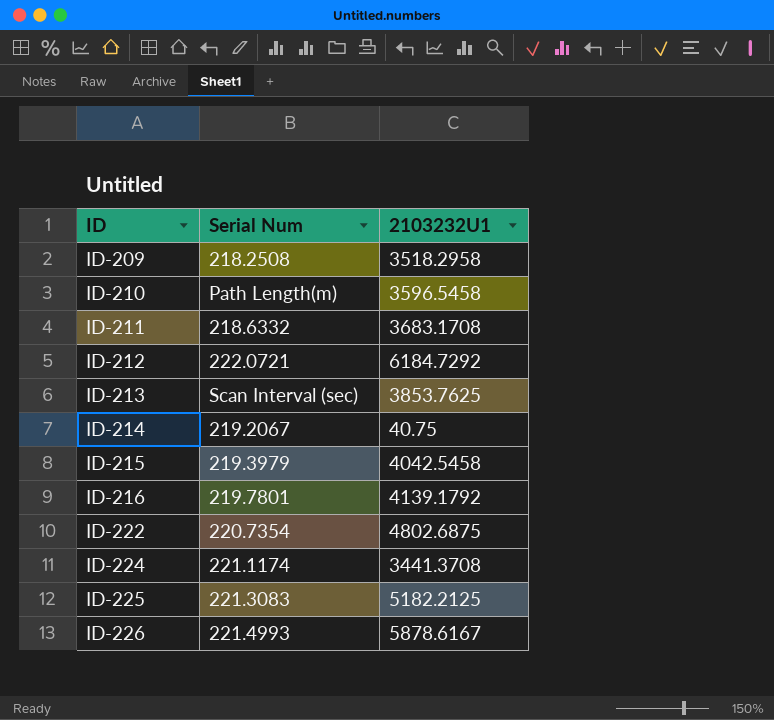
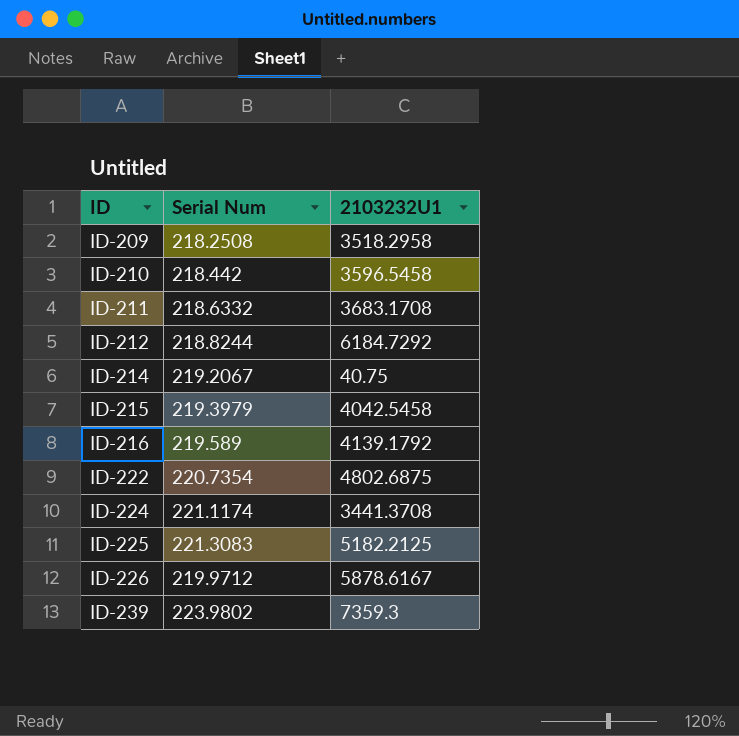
row ID-213: Scan Interval (sec) | 3853.7625 -> none
ID-210 | Serial Num: Path Length(m) -> 218.442
ID-212 | Serial Num: 222.0721 -> 218.8244
ID-216 | Serial Num: 219.7801 -> 219.589
ID-226 | Serial Num: 221.4993 -> 219.9712
row ID-239: none -> 223.9802 | 7359.3

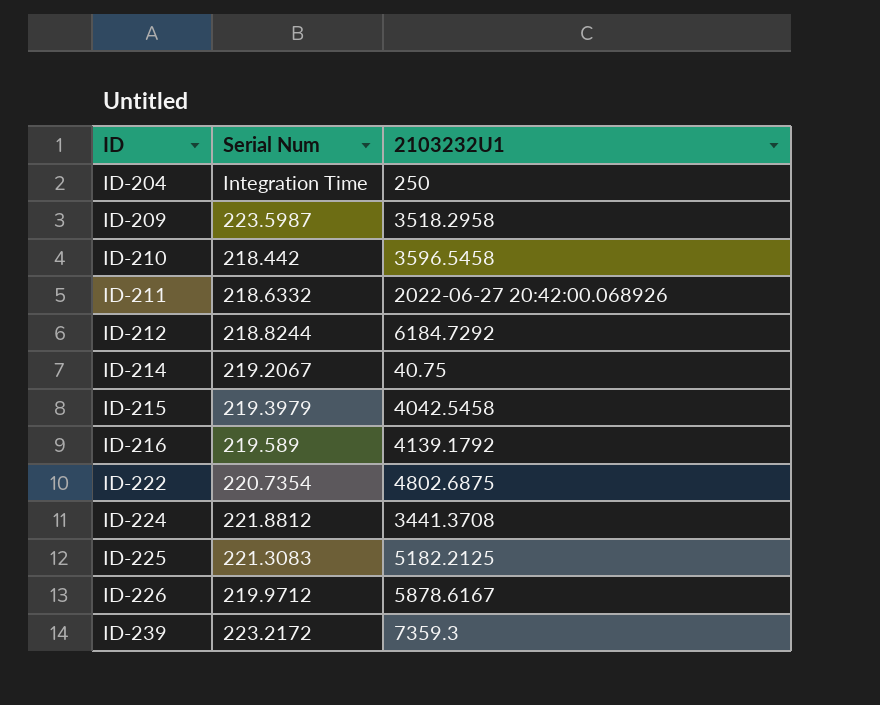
row ID-204: none -> Integration Time | 250
ID-209 | Serial Num: 218.2508 -> 223.5987
ID-211 | 2103232U1: 3683.1708 -> 2022-06-27 20:42:00.068926
ID-224 | Serial Num: 221.1174 -> 221.8812
ID-239 | Serial Num: 223.9802 -> 223.2172

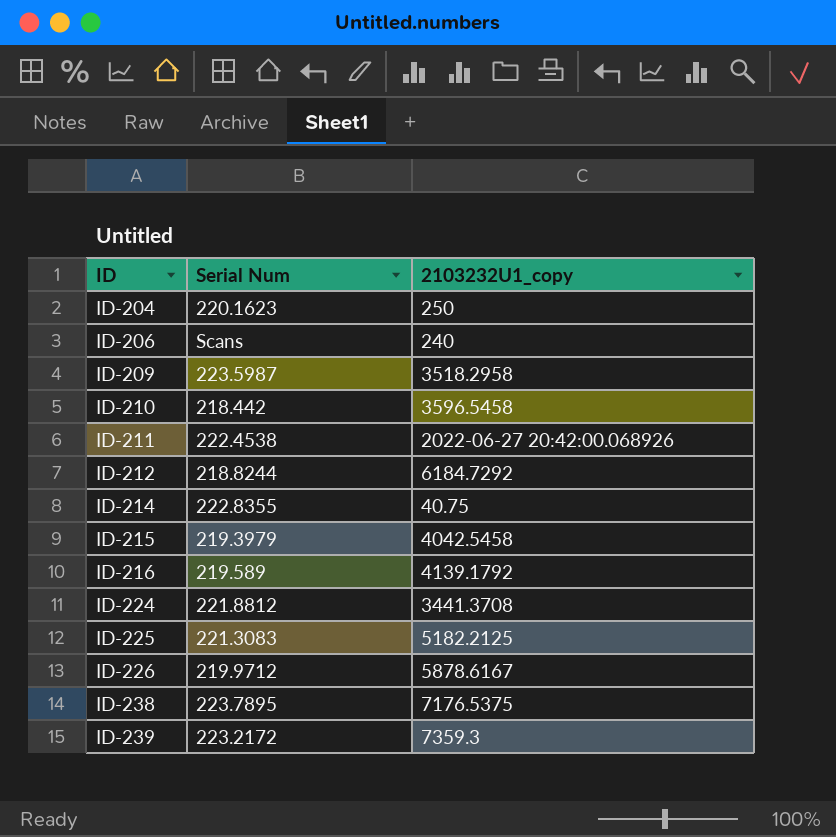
column name: 2103232U1 -> 2103232U1_copy
row ID-222: 220.7354 | 4802.6875 -> none
ID-204 | Serial Num: Integration Time -> 220.1623
row ID-206: none -> Scans | 240
ID-211 | Serial Num: 218.6332 -> 222.4538
ID-214 | Serial Num: 219.2067 -> 222.8355
row ID-238: none -> 223.7895 | 7176.5375

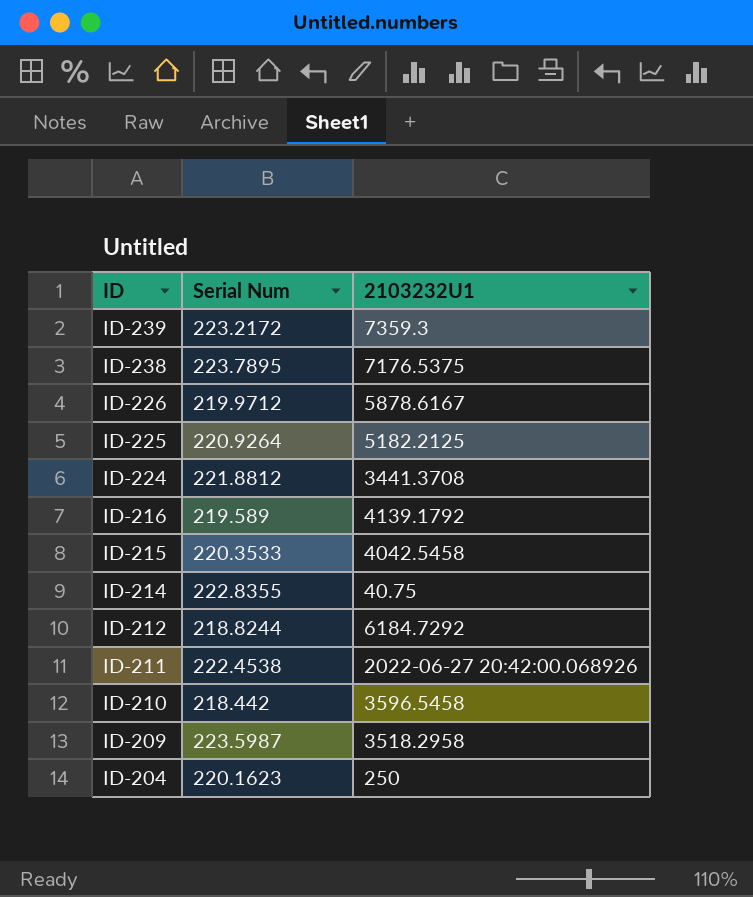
row order: ID ascending -> ID descending
column name: 2103232U1_copy -> 2103232U1
row ID-206: Scans | 240 -> none
ID-225 | Serial Num: 221.3083 -> 220.9264
ID-215 | Serial Num: 219.3979 -> 220.3533

